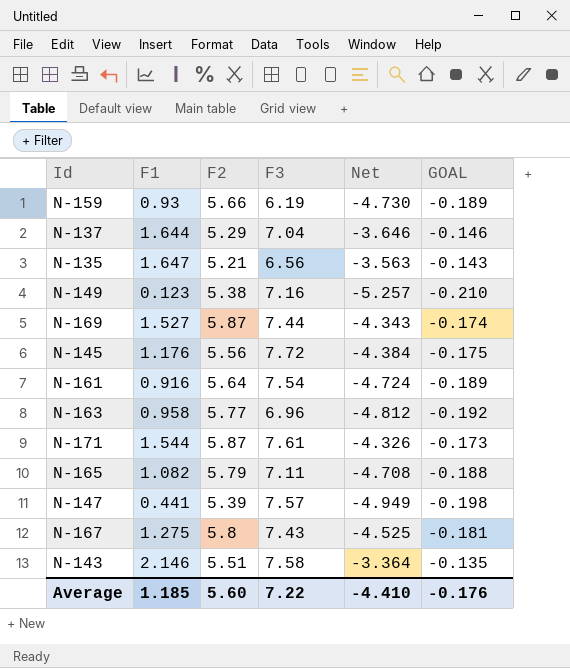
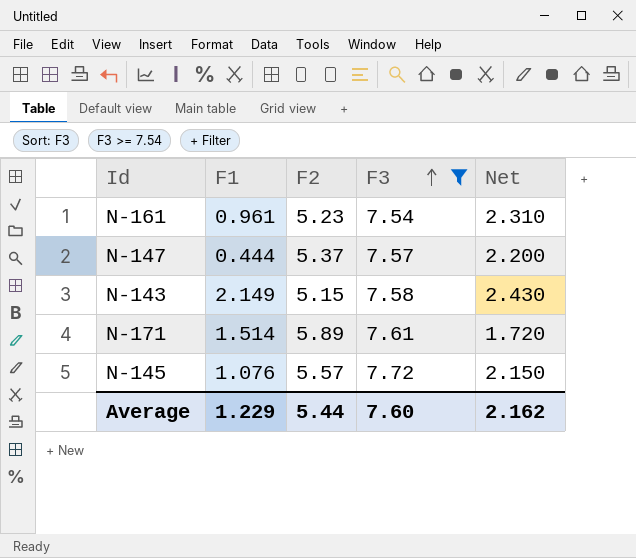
filter: none -> F3 >= 7.54
row order: none -> F3 ascending
column GOAL | formula: [Net] * 0.04 -> none
column Net | formula: [F1] - [F2] -> [F3] - [F2]
N-161 | F1: 0.916 -> 0.961
N-161 | F2: 5.64 -> 5.23
N-147 | F1: 0.441 -> 0.444
N-147 | F2: 5.39 -> 5.37
N-143 | F1: 2.146 -> 2.149
N-143 | F2: 5.51 -> 5.15
N-171 | F1: 1.544 -> 1.514
N-171 | F2: 5.87 -> 5.89
N-145 | F1: 1.176 -> 1.076
N-145 | F2: 5.56 -> 5.57
Average | F1: 1.185 -> 1.229
Average | F2: 5.60 -> 5.44
Average | F3: 7.22 -> 7.60
Average | Net: -4.410 -> 2.162

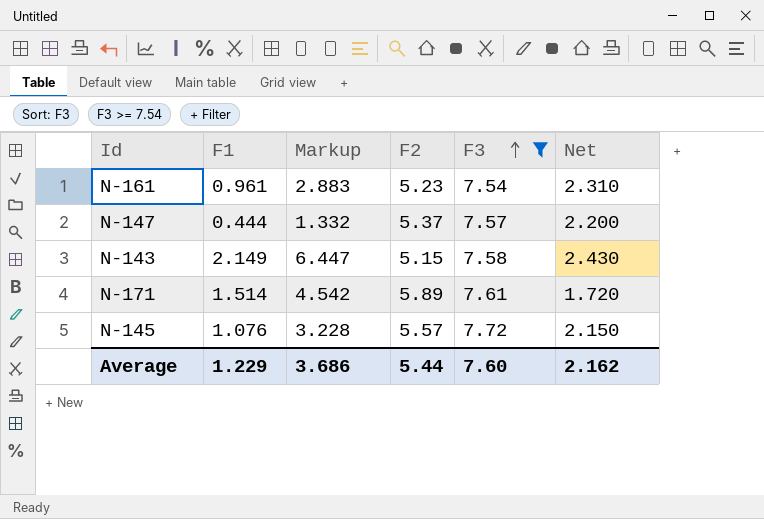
column Markup | formula: none -> [F1] * 3

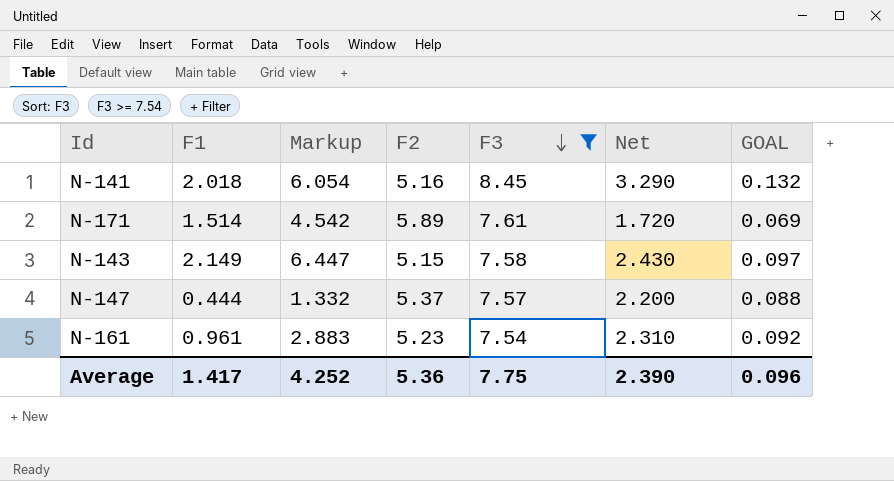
row order: F3 ascending -> F3 descending
column GOAL | formula: none -> [Net] * 0.04
row N-145: 1.076 | 3.228 | 5.57 | 7.72 | 2.150 -> none
row N-141: none -> 2.018 | 6.054 | 5.16 | 8.45 | 3.290 | 0.132
Average | F1: 1.229 -> 1.417
Average | Markup: 3.686 -> 4.252
Average | F2: 5.44 -> 5.36
Average | F3: 7.60 -> 7.75
Average | Net: 2.162 -> 2.390

